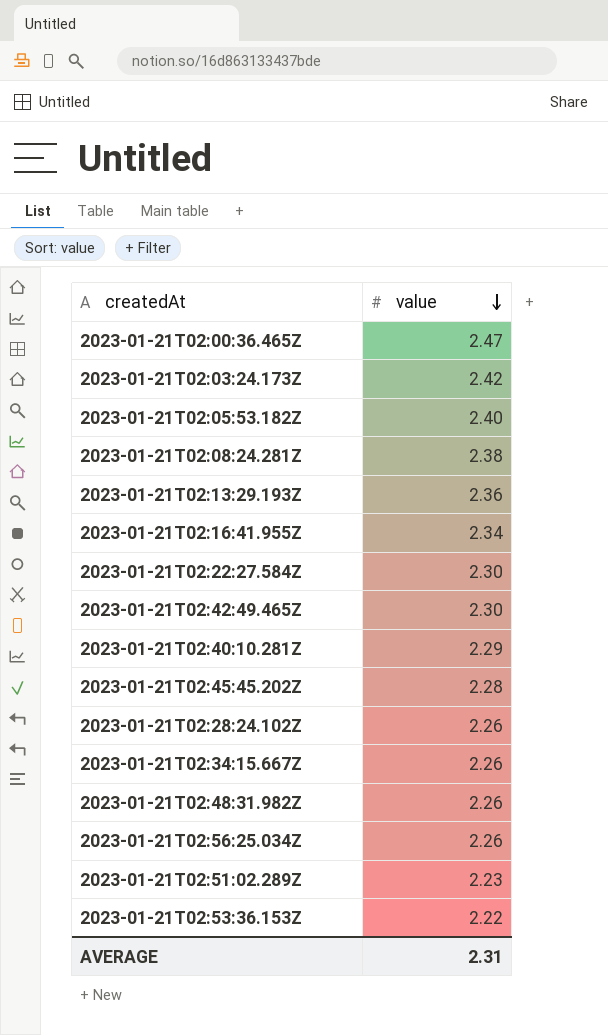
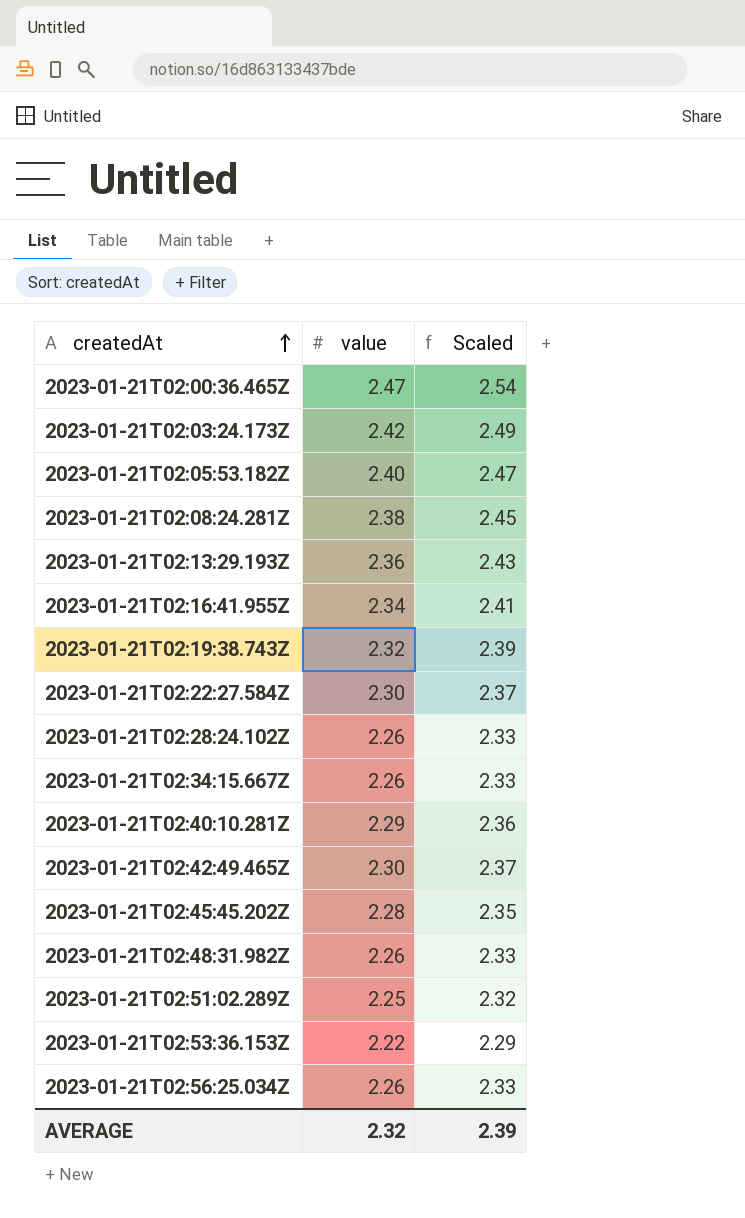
row order: value descending -> createdAt ascending
column Scaled | formula: none -> [value] * 1.03
row 2023-01-21T02:19:38.743Z: none -> 2.32 | 2.39
2023-01-21T02:51:02.289Z | value: 2.23 -> 2.25
AVERAGE | value: 2.31 -> 2.32

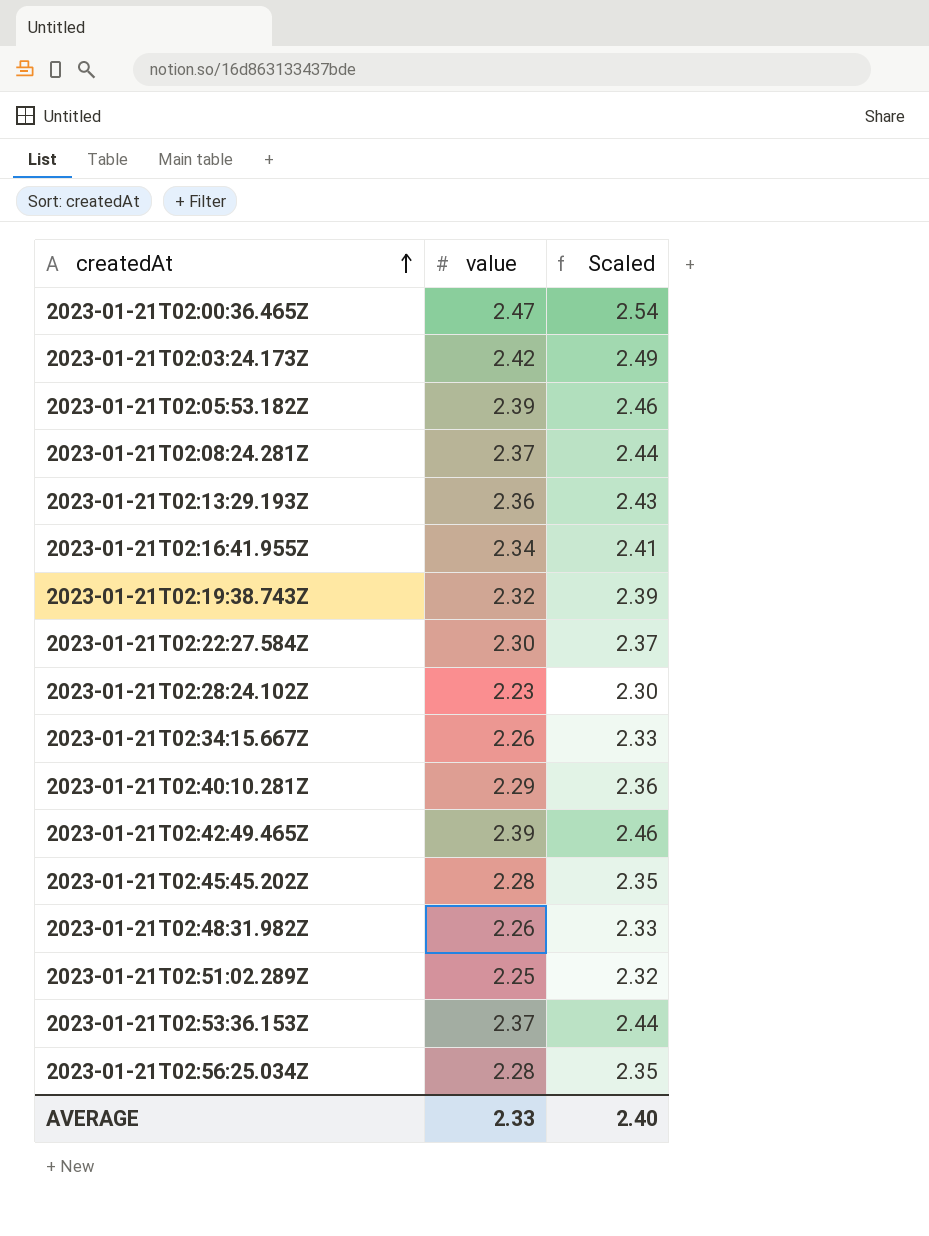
2023-01-21T02:05:53.182Z | value: 2.40 -> 2.39
2023-01-21T02:05:53.182Z | Scaled: 2.47 -> 2.46
2023-01-21T02:08:24.281Z | value: 2.38 -> 2.37
2023-01-21T02:08:24.281Z | Scaled: 2.45 -> 2.44
2023-01-21T02:28:24.102Z | value: 2.26 -> 2.23
2023-01-21T02:28:24.102Z | Scaled: 2.33 -> 2.30
2023-01-21T02:42:49.465Z | value: 2.30 -> 2.39
2023-01-21T02:42:49.465Z | Scaled: 2.37 -> 2.46
2023-01-21T02:53:36.153Z | value: 2.22 -> 2.37
2023-01-21T02:53:36.153Z | Scaled: 2.29 -> 2.44
2023-01-21T02:56:25.034Z | value: 2.26 -> 2.28
2023-01-21T02:56:25.034Z | Scaled: 2.33 -> 2.35
AVERAGE | value: 2.32 -> 2.33
AVERAGE | Scaled: 2.39 -> 2.40

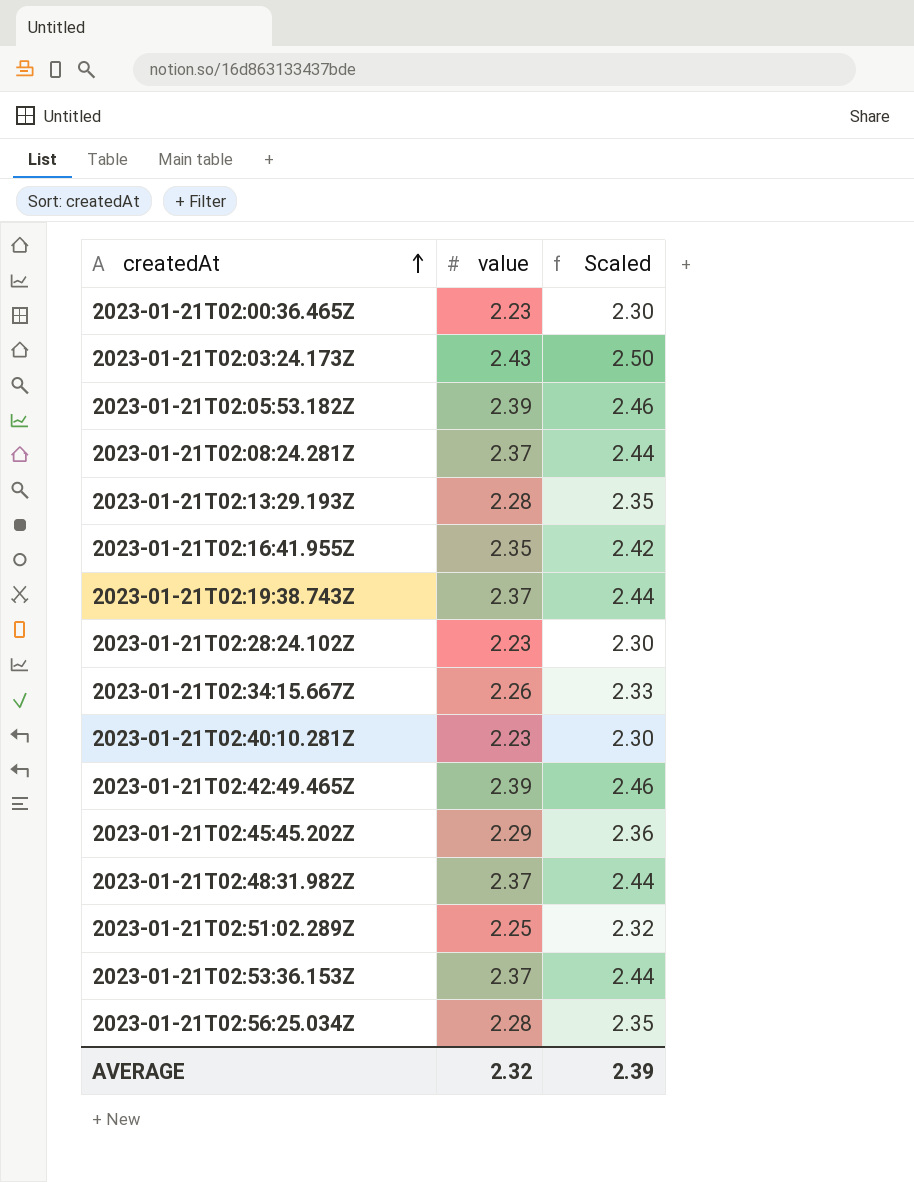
row 2023-01-21T02:22:27.584Z: 2.30 | 2.37 -> none
2023-01-21T02:00:36.465Z | value: 2.47 -> 2.23
2023-01-21T02:00:36.465Z | Scaled: 2.54 -> 2.30
2023-01-21T02:03:24.173Z | value: 2.42 -> 2.43
2023-01-21T02:03:24.173Z | Scaled: 2.49 -> 2.50
2023-01-21T02:13:29.193Z | value: 2.36 -> 2.28
2023-01-21T02:13:29.193Z | Scaled: 2.43 -> 2.35
2023-01-21T02:16:41.955Z | value: 2.34 -> 2.35
2023-01-21T02:16:41.955Z | Scaled: 2.41 -> 2.42
2023-01-21T02:19:38.743Z | value: 2.32 -> 2.37
2023-01-21T02:19:38.743Z | Scaled: 2.39 -> 2.44
2023-01-21T02:40:10.281Z | value: 2.29 -> 2.23
2023-01-21T02:40:10.281Z | Scaled: 2.36 -> 2.30
2023-01-21T02:45:45.202Z | value: 2.28 -> 2.29
2023-01-21T02:45:45.202Z | Scaled: 2.35 -> 2.36
2023-01-21T02:48:31.982Z | value: 2.26 -> 2.37
2023-01-21T02:48:31.982Z | Scaled: 2.33 -> 2.44
AVERAGE | value: 2.33 -> 2.32
AVERAGE | Scaled: 2.40 -> 2.39

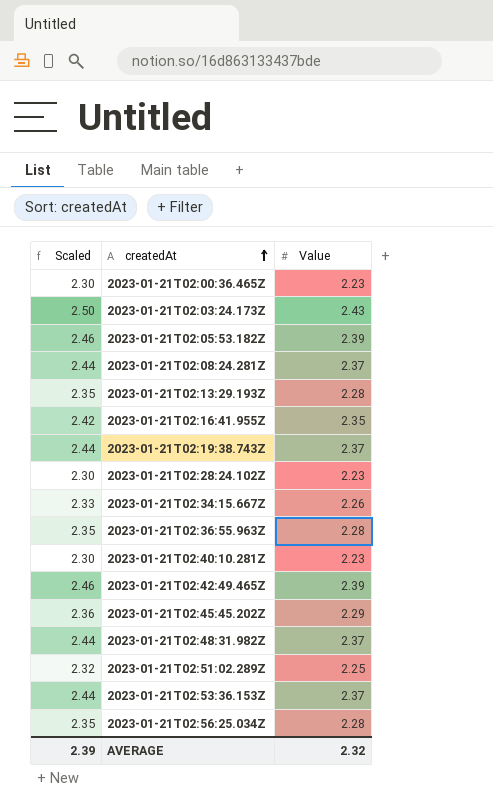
column Scaled | position: 3 -> 1
column name: value -> Value
row 2023-01-21T02:36:55.963Z: none -> 2.35 | 2.28

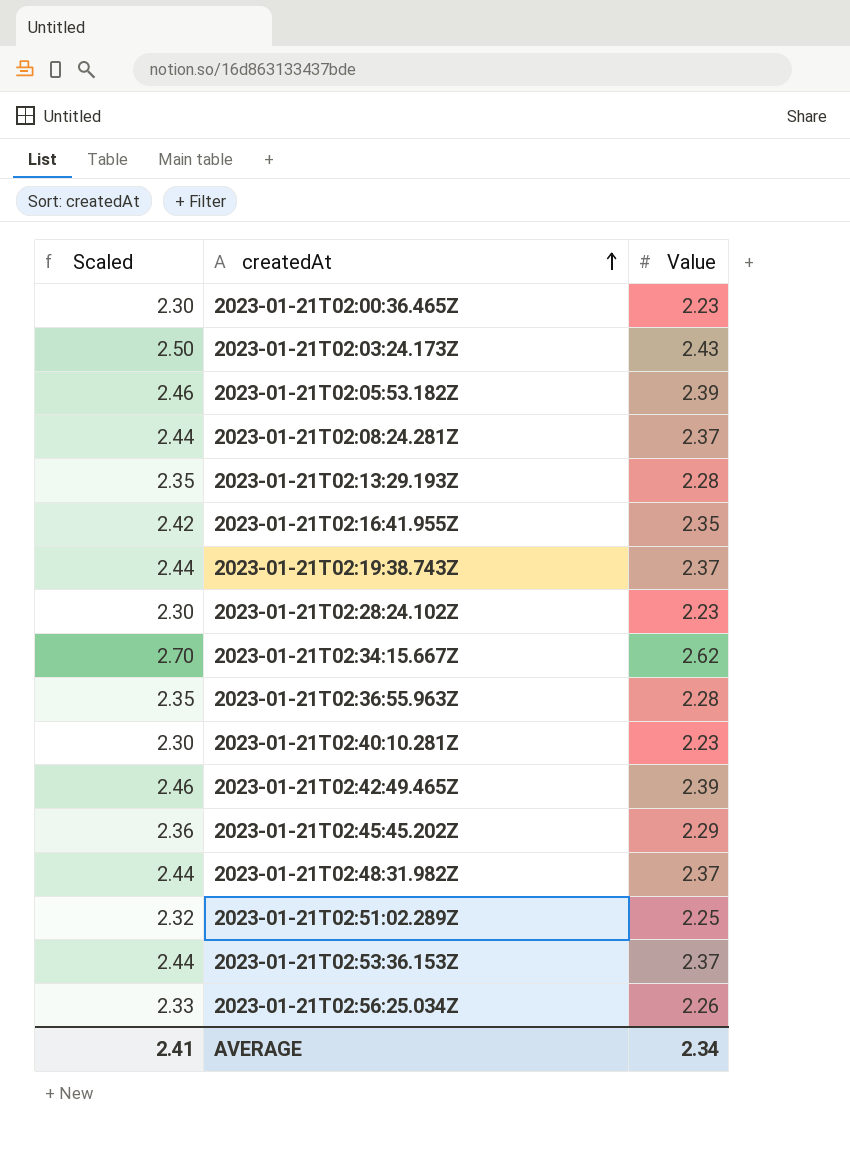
2023-01-21T02:34:15.667Z | Scaled: 2.33 -> 2.70
2023-01-21T02:34:15.667Z | Value: 2.26 -> 2.62
2023-01-21T02:56:25.034Z | Scaled: 2.35 -> 2.33
2023-01-21T02:56:25.034Z | Value: 2.28 -> 2.26
AVERAGE | Scaled: 2.39 -> 2.41
AVERAGE | Value: 2.32 -> 2.34

